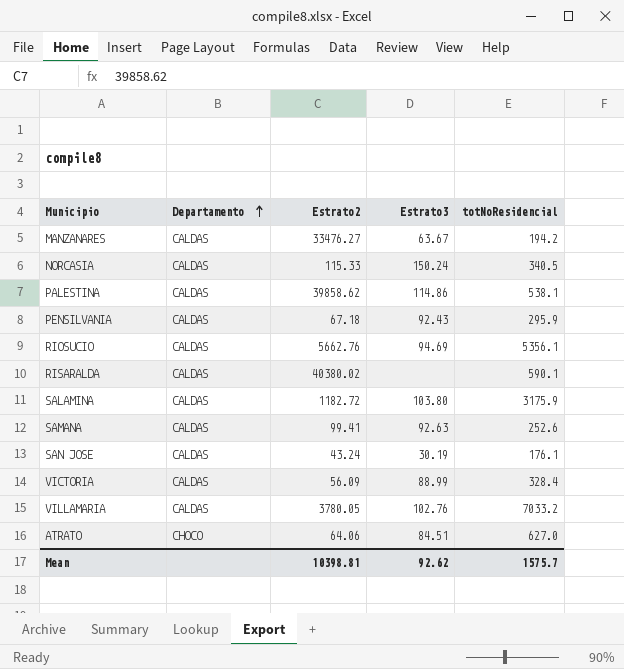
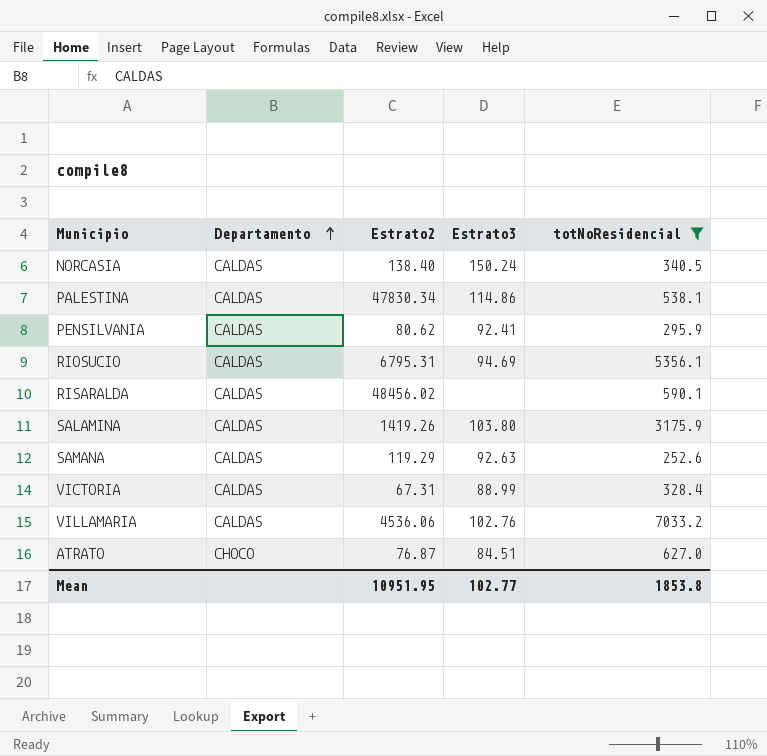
filter: none -> totNoResidencial >= 252.6
NORCASIA | Estrato2: 115.33 -> 138.40
PALESTINA | Estrato2: 39858.62 -> 47830.34
PENSILVANIA | Estrato2: 67.18 -> 80.62
PENSILVANIA | Estrato3: 92.43 -> 92.41
RIOSUCIO | Estrato2: 5662.76 -> 6795.31
RISARALDA | Estrato2: 40380.02 -> 48456.02
SALAMINA | Estrato2: 1182.72 -> 1419.26
SAMANA | Estrato2: 99.41 -> 119.29
VICTORIA | Estrato2: 56.09 -> 67.31
VILLAMARIA | Estrato2: 3780.05 -> 4536.06
ATRATO | Estrato2: 64.06 -> 76.87
Mean | Estrato2: 10398.81 -> 10951.95
Mean | Estrato3: 92.62 -> 102.77
Mean | totNoResidencial: 1575.7 -> 1853.8

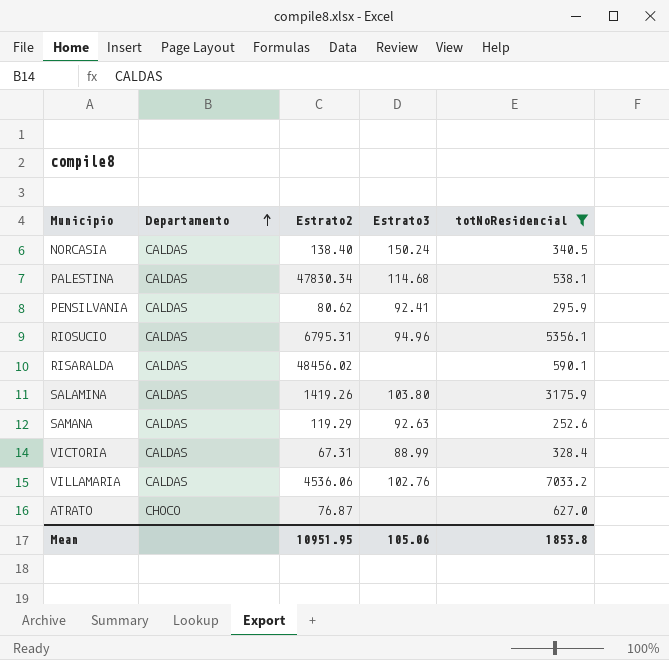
PALESTINA | Estrato3: 114.86 -> 114.68
RIOSUCIO | Estrato3: 94.69 -> 94.96
ATRATO | Estrato3: 84.51 -> none
Mean | Estrato3: 102.77 -> 105.06

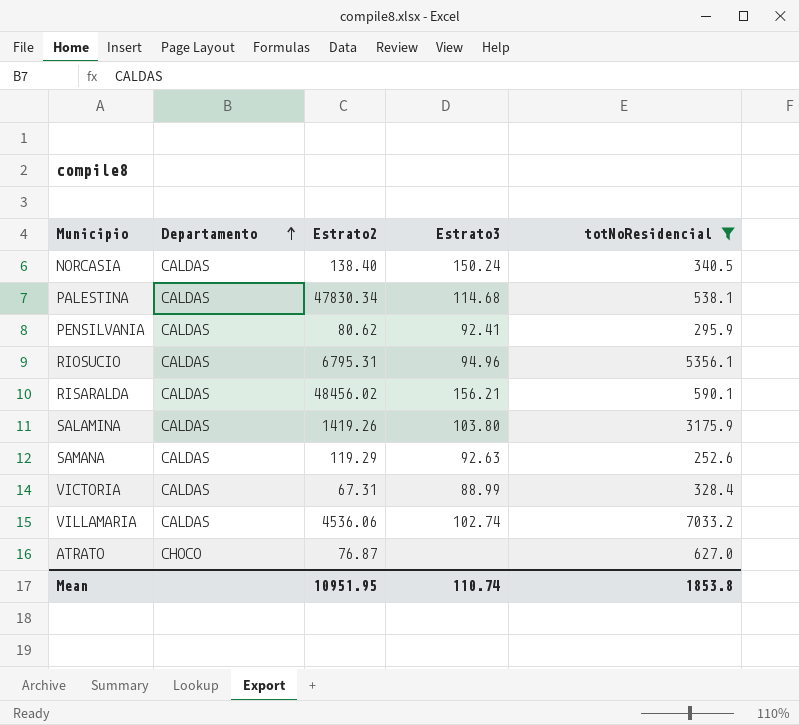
RISARALDA | Estrato3: none -> 156.21
VILLAMARIA | Estrato3: 102.76 -> 102.74
Mean | Estrato3: 105.06 -> 110.74

